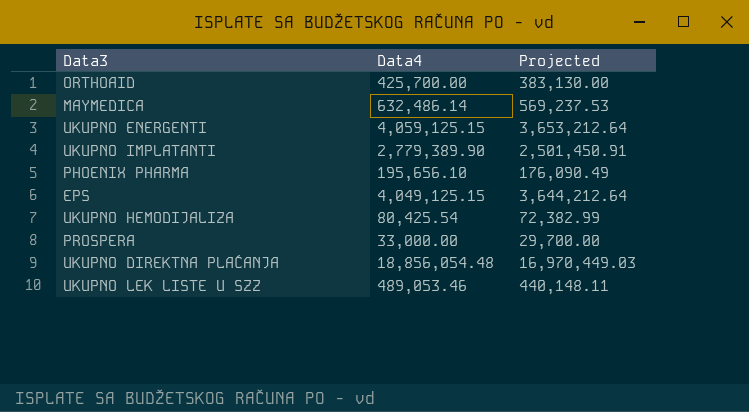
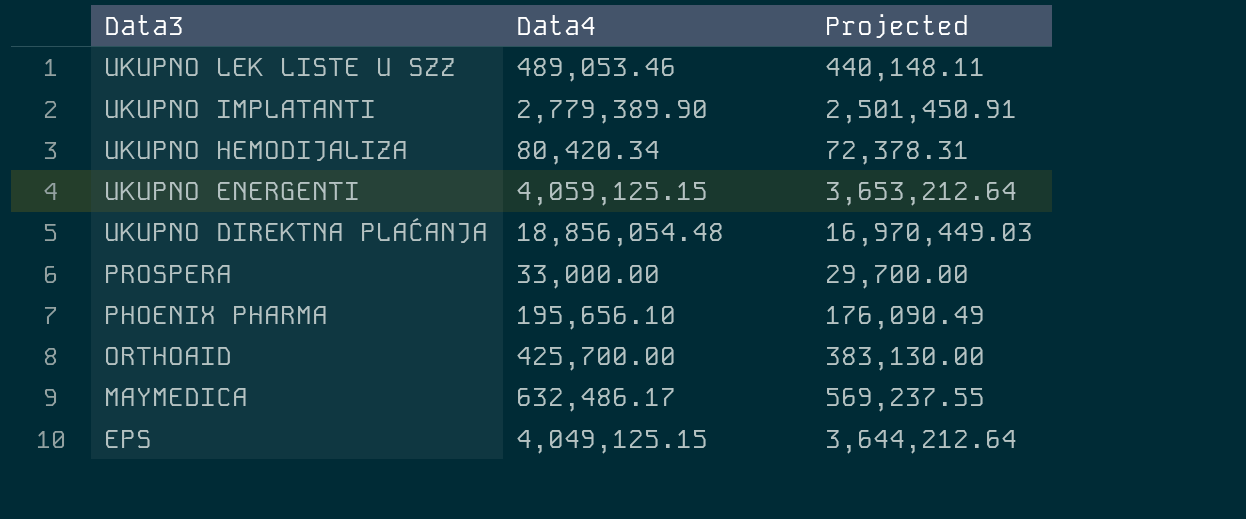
row order: none -> Data3 descending
UKUPNO HEMODIJALIZA | Data4: 80,425.54 -> 80,420.34
UKUPNO HEMODIJALIZA | Projected: 72,382.99 -> 72,378.31
MAYMEDICA | Data4: 632,486.14 -> 632,486.17
MAYMEDICA | Projected: 569,237.53 -> 569,237.55

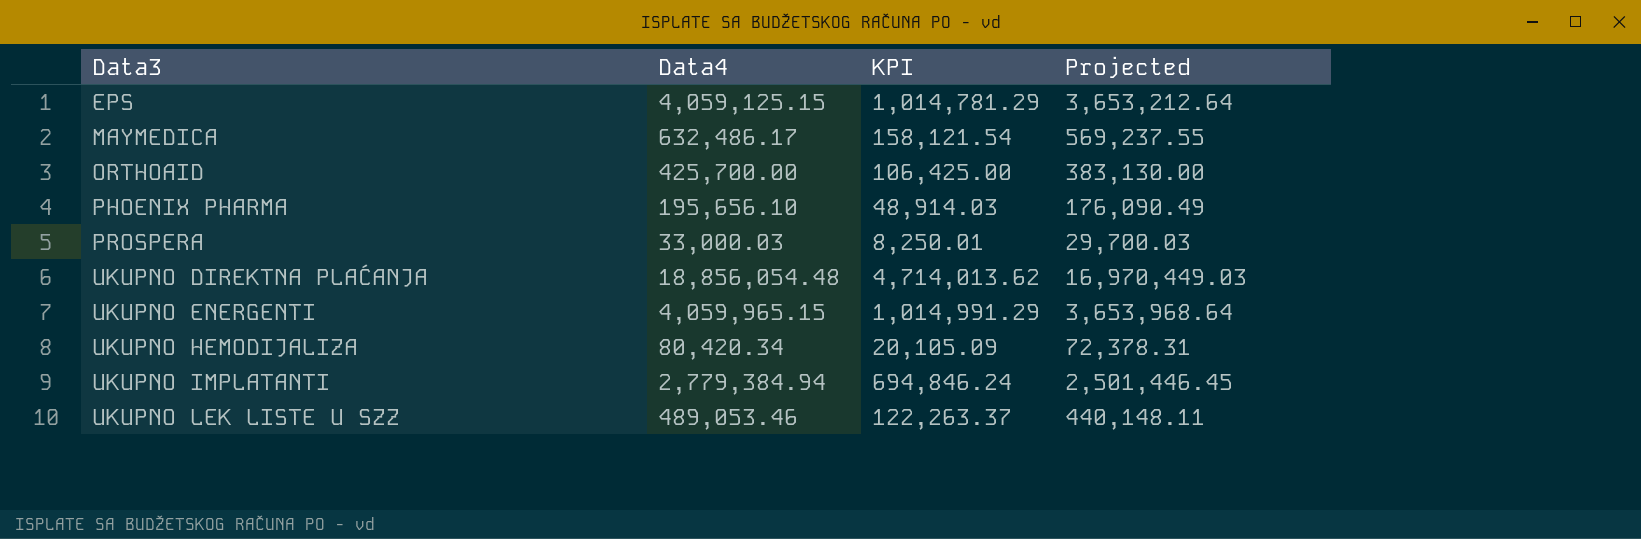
row order: Data3 descending -> Data3 ascending
column KPI | formula: none -> [Data4] * 0.25
EPS | Data4: 4,049,125.15 -> 4,059,125.15
EPS | Projected: 3,644,212.64 -> 3,653,212.64
PROSPERA | Data4: 33,000.00 -> 33,000.03
PROSPERA | Projected: 29,700.00 -> 29,700.03
UKUPNO ENERGENTI | Data4: 4,059,125.15 -> 4,059,965.15
UKUPNO ENERGENTI | Projected: 3,653,212.64 -> 3,653,968.64
UKUPNO IMPLATANTI | Data4: 2,779,389.90 -> 2,779,384.94
UKUPNO IMPLATANTI | Projected: 2,501,450.91 -> 2,501,446.45

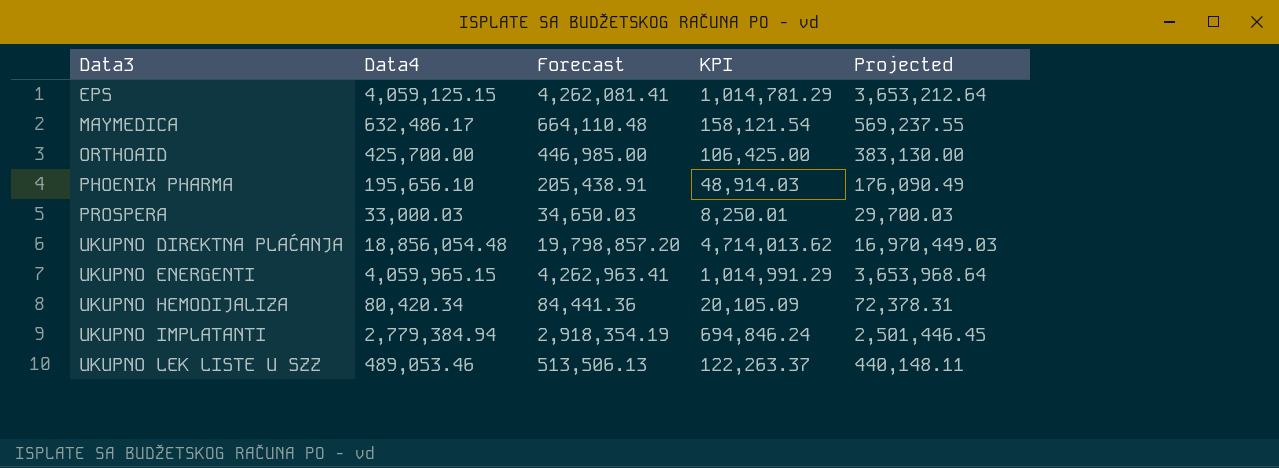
column Forecast | formula: none -> [Data4] * 1.05

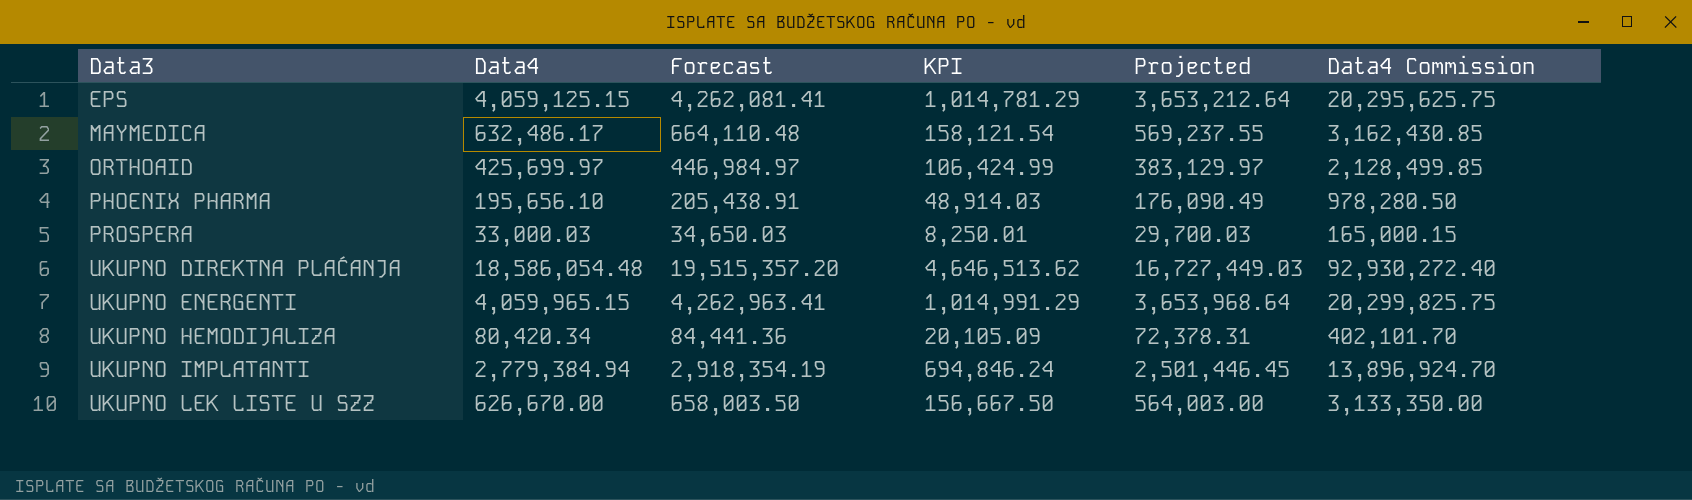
column Data4 Commission | formula: none -> [Data4] * 5
ORTHOAID | Data4: 425,700.00 -> 425,699.97
ORTHOAID | Forecast: 446,985.00 -> 446,984.97
ORTHOAID | KPI: 106,425.00 -> 106,424.99
ORTHOAID | Projected: 383,130.00 -> 383,129.97
UKUPNO DIREKTNA PLAĆANJA | Data4: 18,856,054.48 -> 18,586,054.48
UKUPNO DIREKTNA PLAĆANJA | Forecast: 19,798,857.20 -> 19,515,357.20
UKUPNO DIREKTNA PLAĆANJA | KPI: 4,714,013.62 -> 4,646,513.62
UKUPNO DIREKTNA PLAĆANJA | Projected: 16,970,449.03 -> 16,727,449.03
UKUPNO LEK LISTE U SZZ | Data4: 489,053.46 -> 626,670.00
UKUPNO LEK LISTE U SZZ | Forecast: 513,506.13 -> 658,003.50
UKUPNO LEK LISTE U SZZ | KPI: 122,263.37 -> 156,667.50
UKUPNO LEK LISTE U SZZ | Projected: 440,148.11 -> 564,003.00

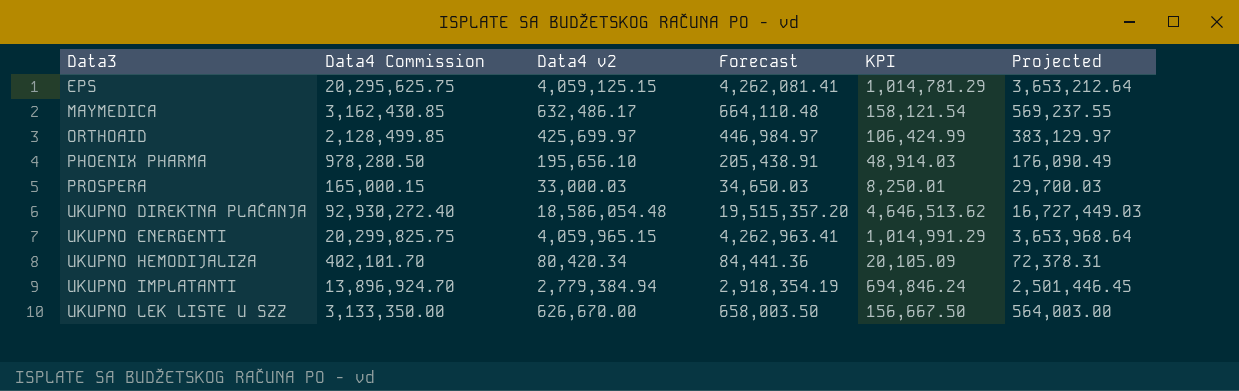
column Data4 Commission | position: 6 -> 2
column name: Data4 -> Data4 v2

